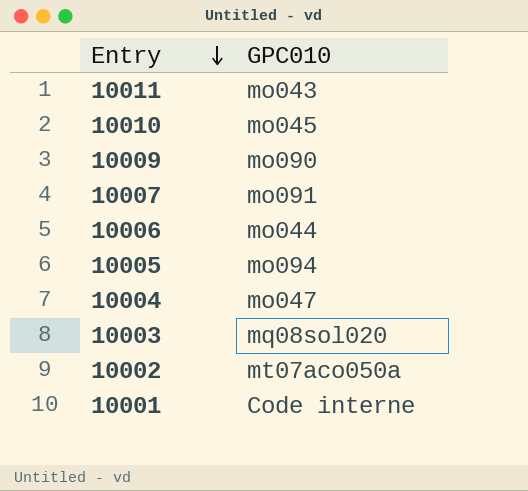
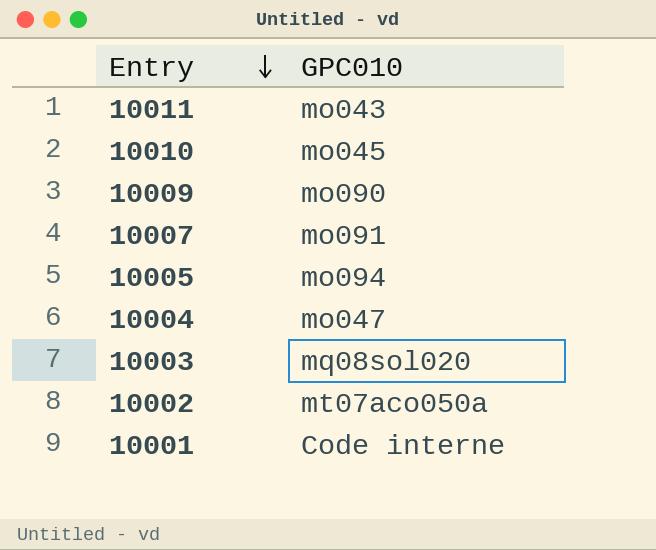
row 10006: mo044 -> none

